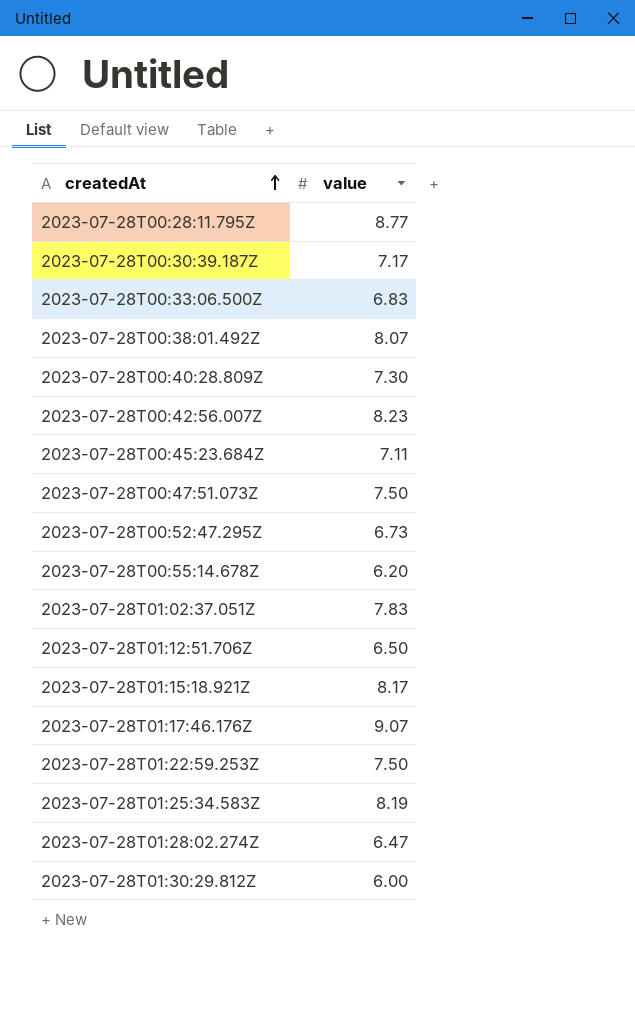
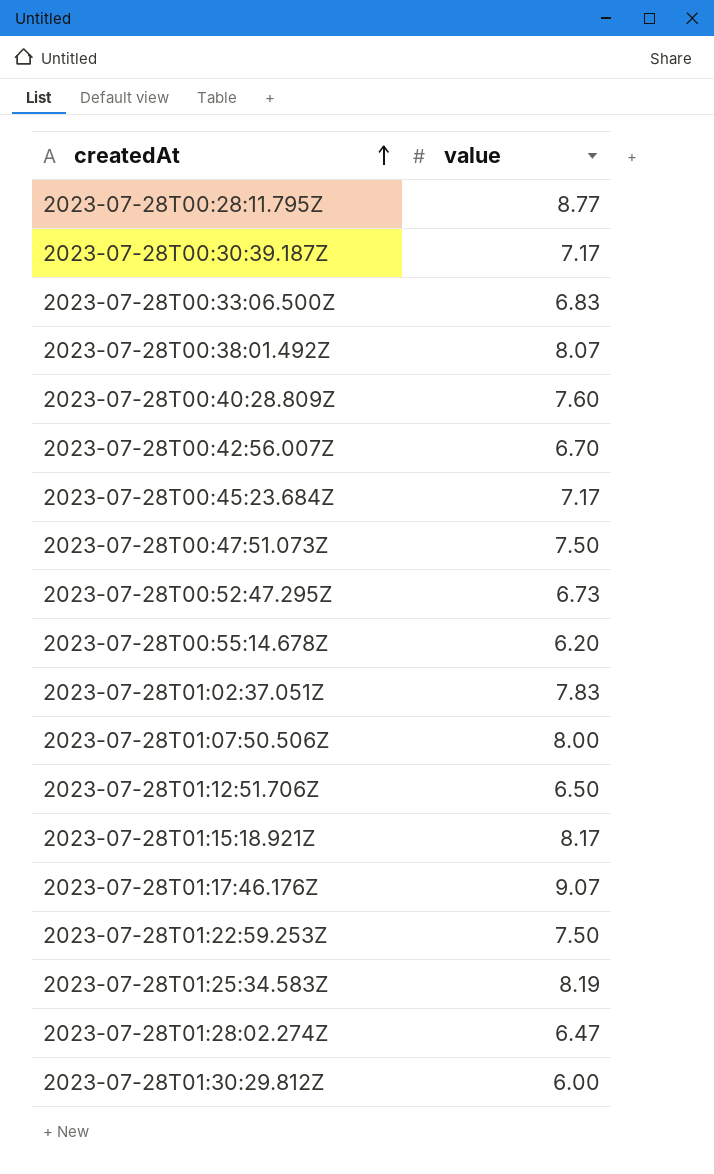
2023-07-28T00:40:28.809Z | value: 7.30 -> 7.60
2023-07-28T00:42:56.007Z | value: 8.23 -> 6.70
2023-07-28T00:45:23.684Z | value: 7.11 -> 7.17
row 2023-07-28T01:07:50.506Z: none -> 8.00

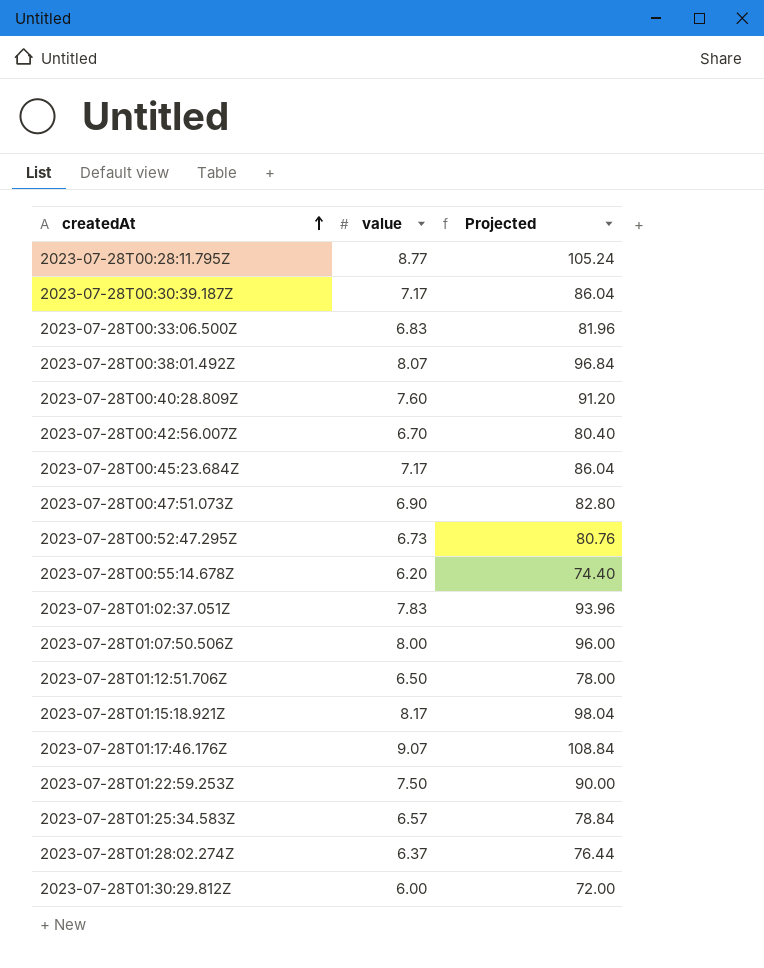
column Projected | formula: none -> [value] * 12
2023-07-28T00:47:51.073Z | value: 7.50 -> 6.90
2023-07-28T01:25:34.583Z | value: 8.19 -> 6.57
2023-07-28T01:28:02.274Z | value: 6.47 -> 6.37

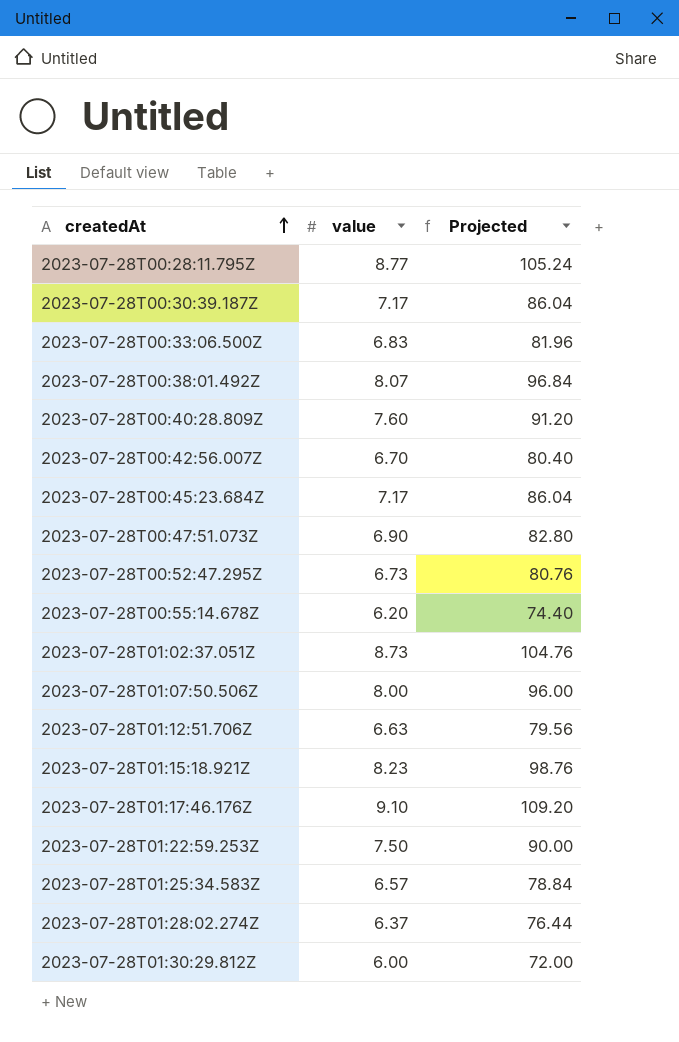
2023-07-28T01:02:37.051Z | value: 7.83 -> 8.73
2023-07-28T01:02:37.051Z | Projected: 93.96 -> 104.76
2023-07-28T01:12:51.706Z | value: 6.50 -> 6.63
2023-07-28T01:12:51.706Z | Projected: 78.00 -> 79.56
2023-07-28T01:15:18.921Z | value: 8.17 -> 8.23
2023-07-28T01:15:18.921Z | Projected: 98.04 -> 98.76
2023-07-28T01:17:46.176Z | value: 9.07 -> 9.10
2023-07-28T01:17:46.176Z | Projected: 108.84 -> 109.20

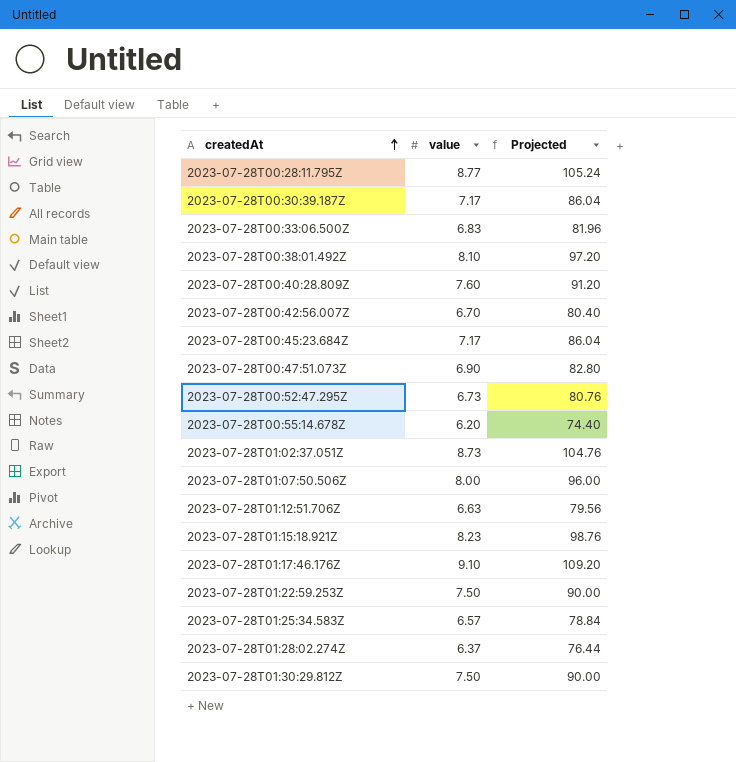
2023-07-28T00:38:01.492Z | value: 8.07 -> 8.10
2023-07-28T00:38:01.492Z | Projected: 96.84 -> 97.20
2023-07-28T01:30:29.812Z | value: 6.00 -> 7.50
2023-07-28T01:30:29.812Z | Projected: 72.00 -> 90.00

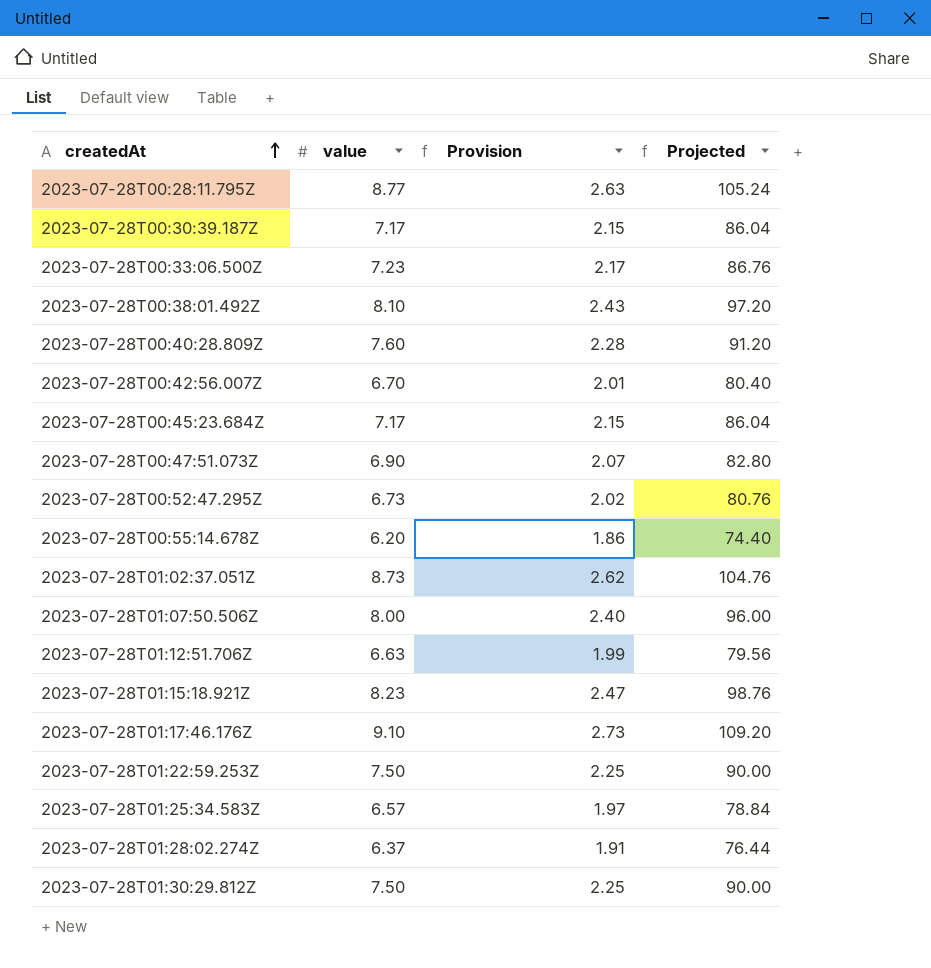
column Provision | formula: none -> [value] * 0.3
2023-07-28T00:33:06.500Z | value: 6.83 -> 7.23
2023-07-28T00:33:06.500Z | Projected: 81.96 -> 86.76

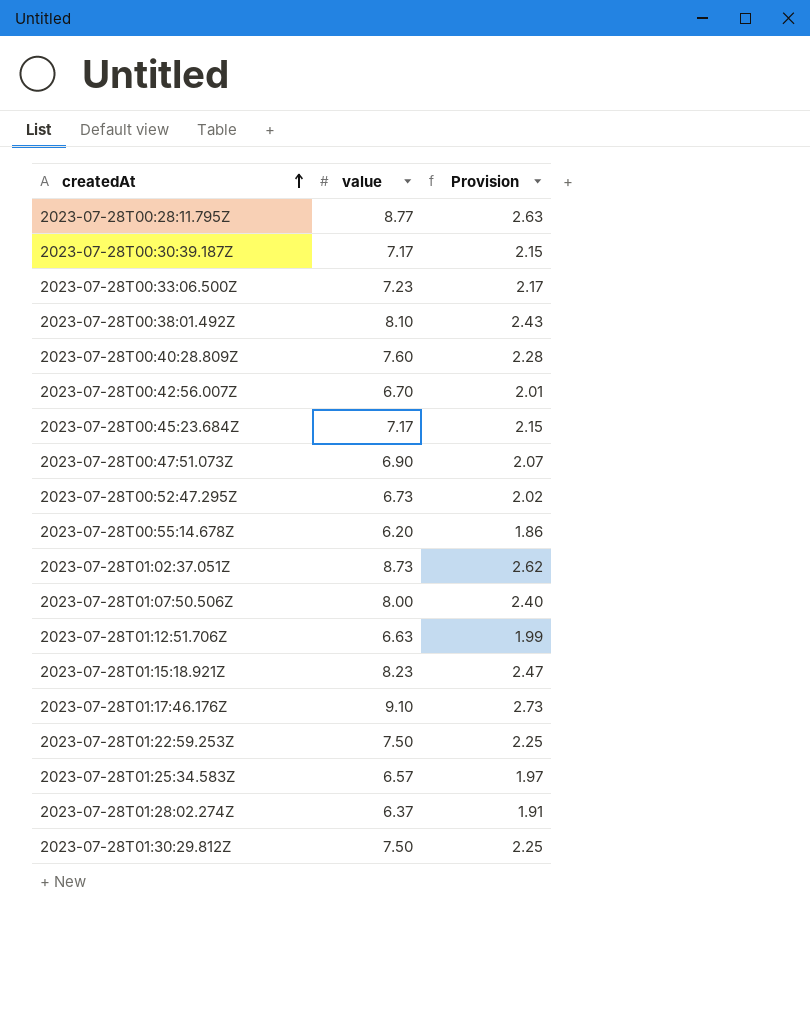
column Projected | formula: [value] * 12 -> none

